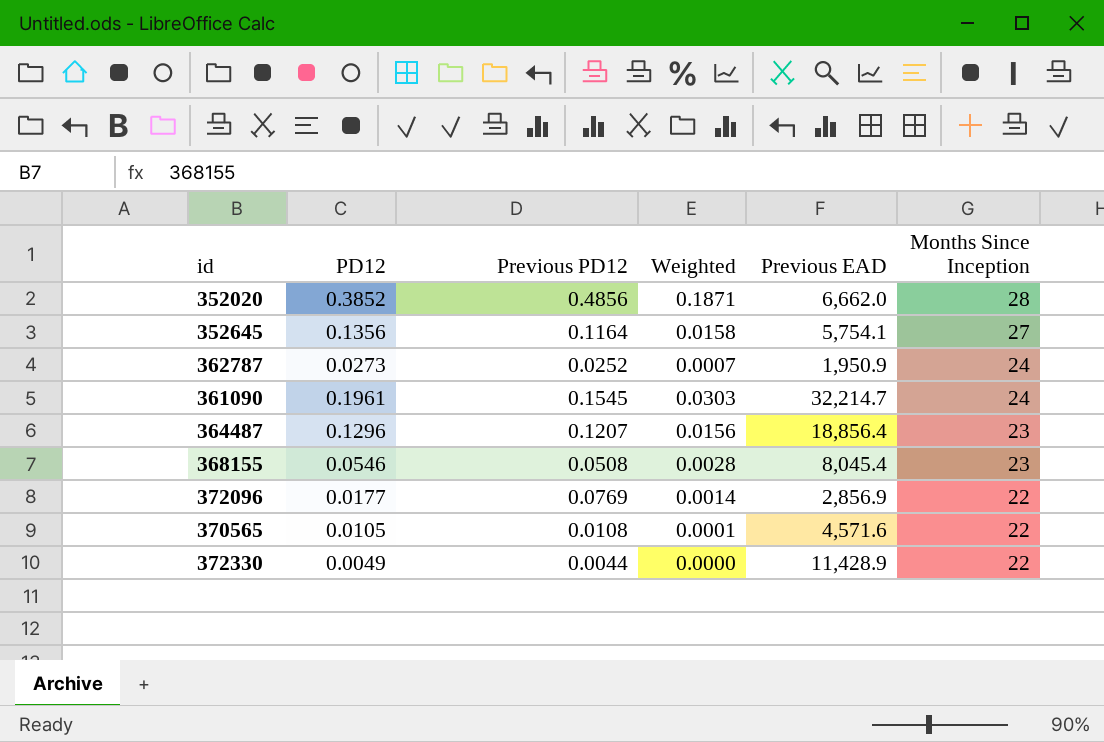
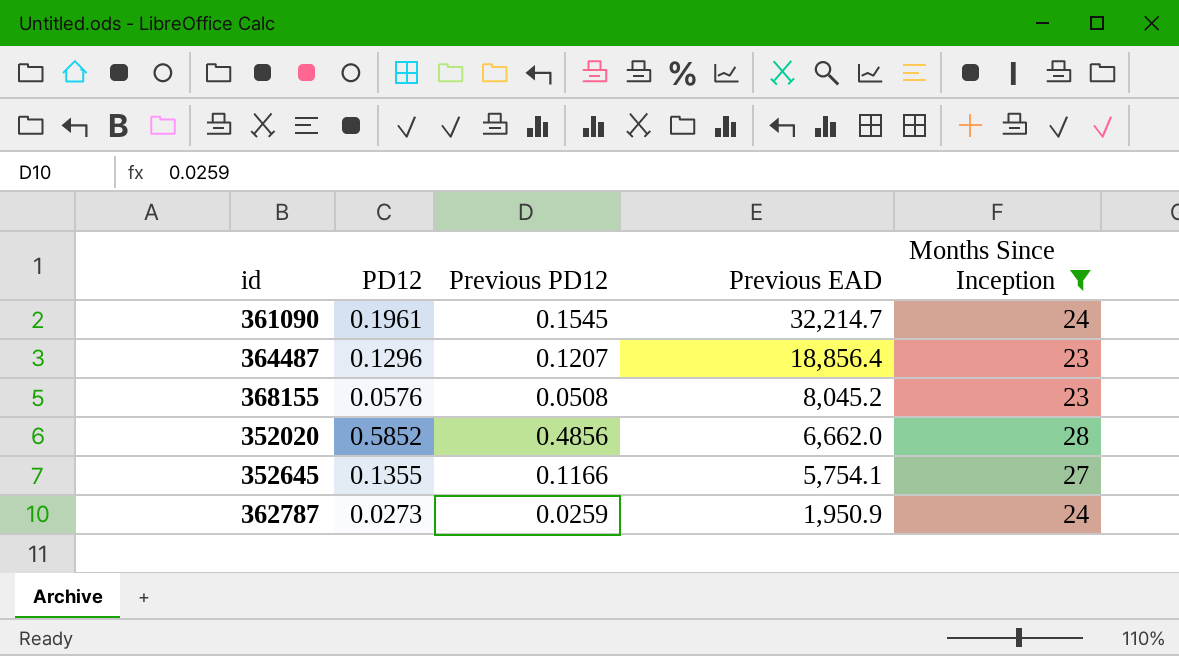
filter: none -> Months Since Inception != 22
row order: Months Since Inception descending -> Previous EAD descending
column Weighted | formula: [PD12] * [Previous PD12] -> none
368155 | PD12: 0.0546 -> 0.0576
368155 | Previous EAD: 8,045.4 -> 8,045.2
352020 | PD12: 0.3852 -> 0.5852
352645 | PD12: 0.1356 -> 0.1355
352645 | Previous PD12: 0.1164 -> 0.1166
362787 | Previous PD12: 0.0252 -> 0.0259

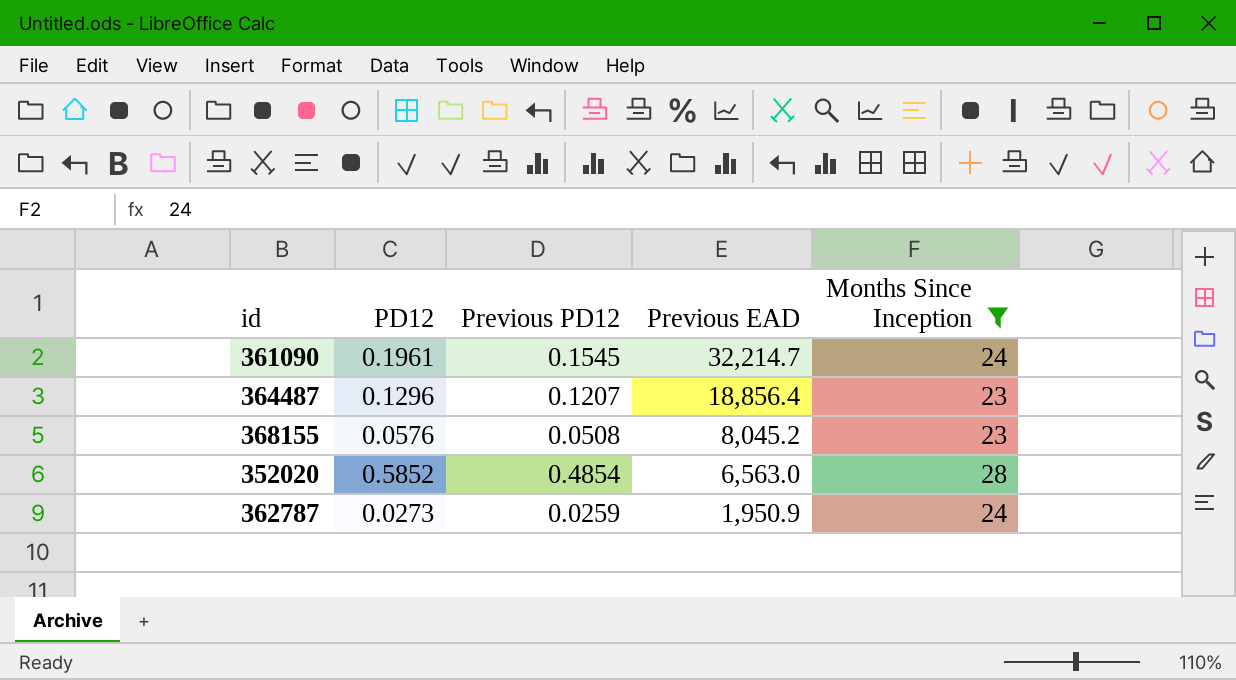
row 352645: 0.1355 | 0.1166 | 5,754.1 | 27 -> none
352020 | Previous PD12: 0.4856 -> 0.4854
352020 | Previous EAD: 6,662.0 -> 6,563.0

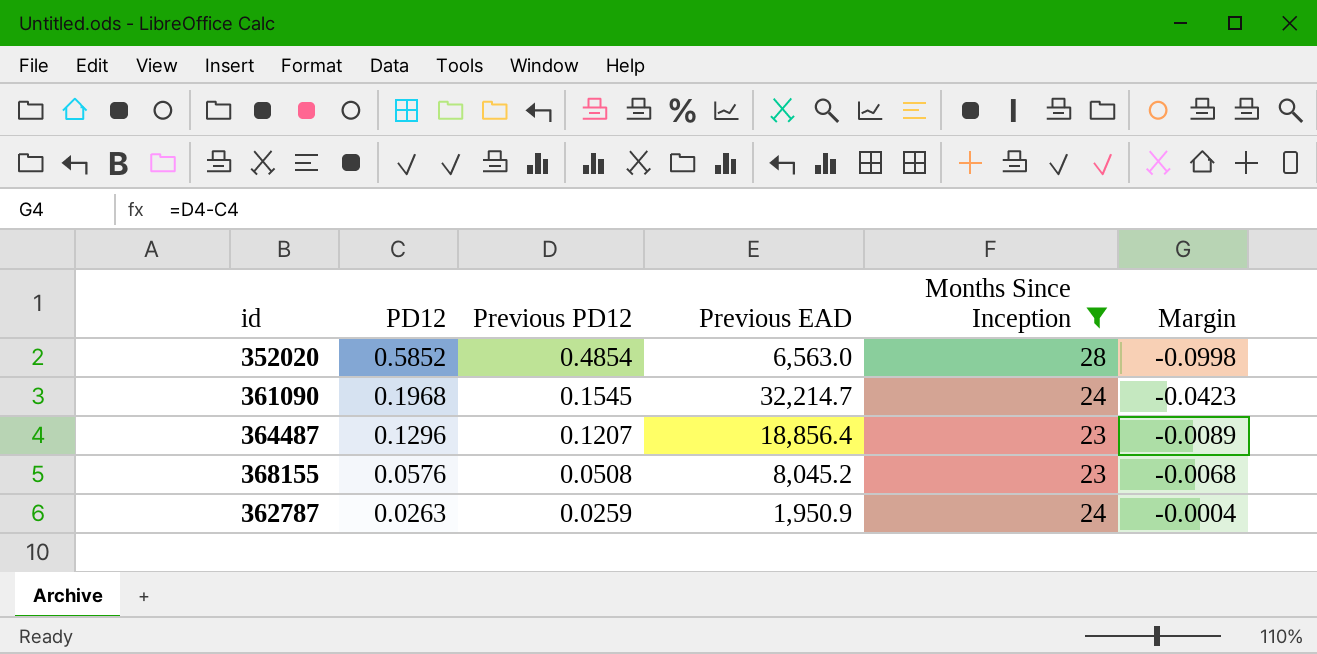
row order: Previous EAD descending -> PD12 descending
column Margin | formula: none -> [Previous PD12] - [PD12]
361090 | PD12: 0.1961 -> 0.1968
362787 | PD12: 0.0273 -> 0.0263

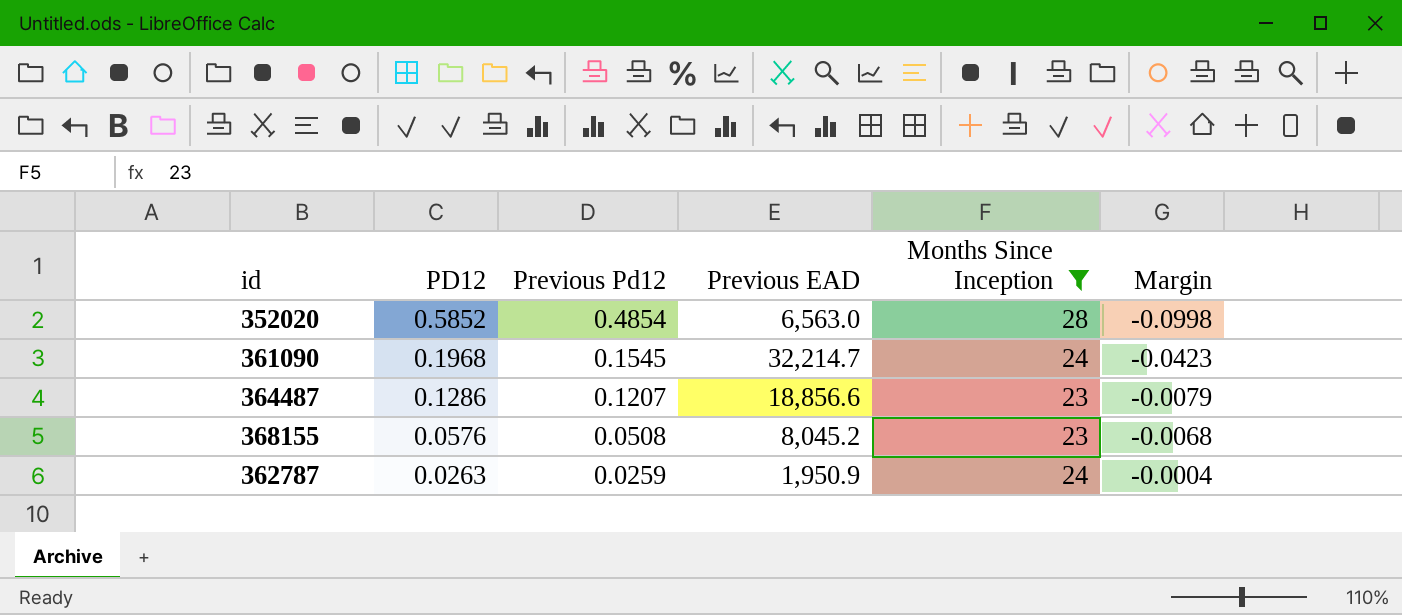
column name: Previous PD12 -> Previous Pd12
364487 | PD12: 0.1296 -> 0.1286
364487 | Previous EAD: 18,856.4 -> 18,856.6
364487 | Margin: -0.0089 -> -0.0079

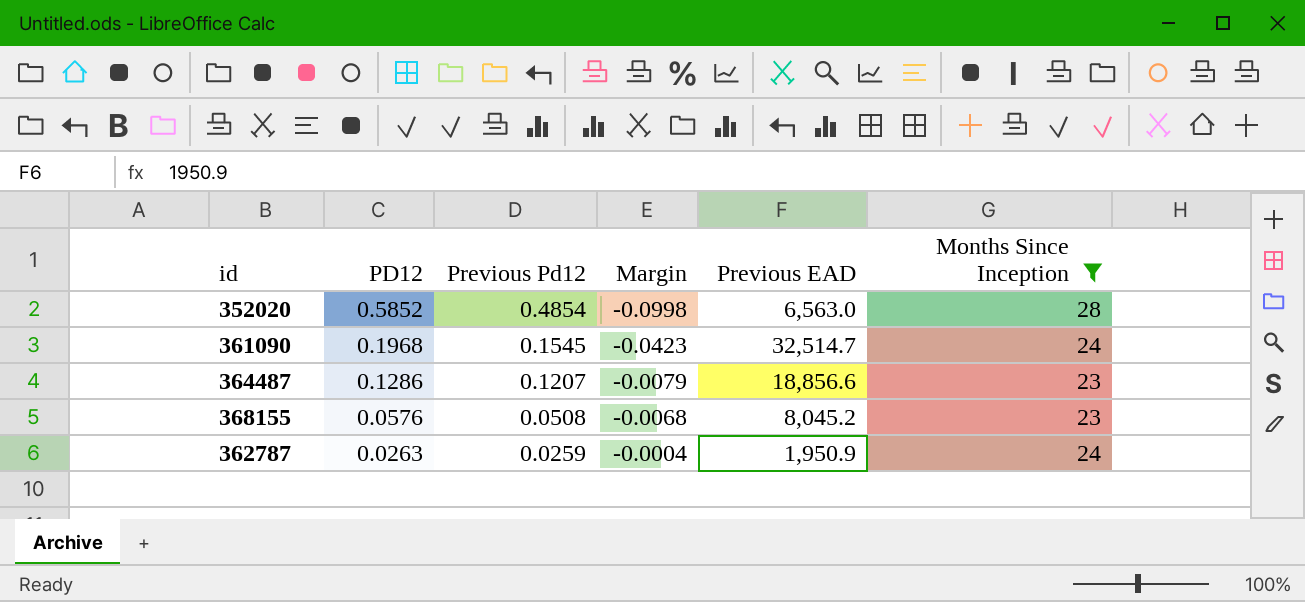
column Margin | position: 6 -> 4
361090 | Previous EAD: 32,214.7 -> 32,514.7

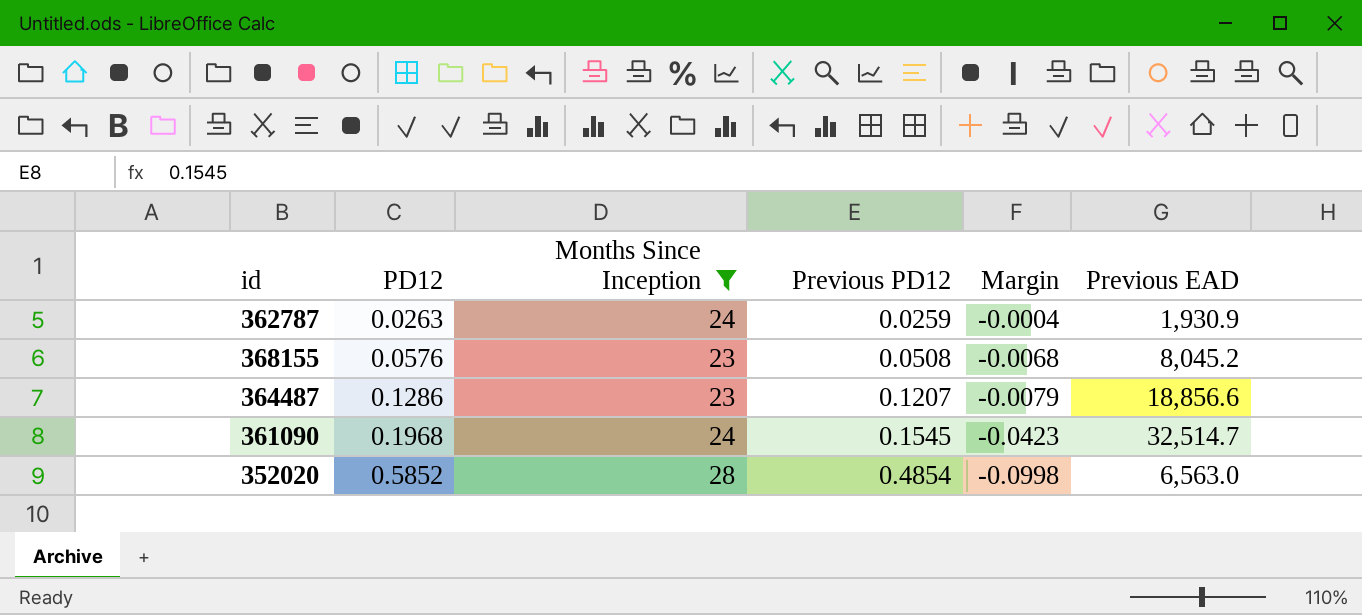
row order: PD12 descending -> PD12 ascending
column Months Since Inception | position: 6 -> 3
column name: Previous Pd12 -> Previous PD12
362787 | Previous EAD: 1,950.9 -> 1,930.9

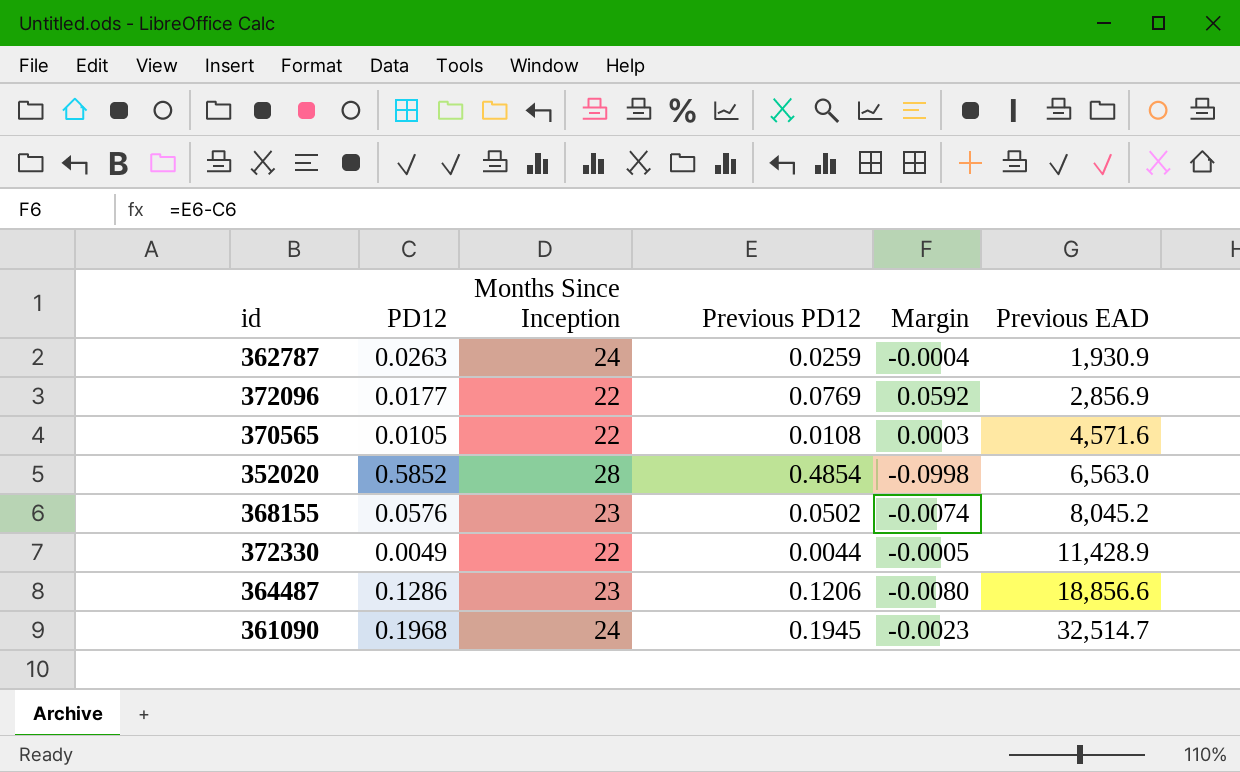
filter: Months Since Inception != 22 -> none
row order: PD12 ascending -> Previous EAD ascending
368155 | Previous PD12: 0.0508 -> 0.0502
368155 | Margin: -0.0068 -> -0.0074
364487 | Previous PD12: 0.1207 -> 0.1206
364487 | Margin: -0.0079 -> -0.0080
361090 | Previous PD12: 0.1545 -> 0.1945
361090 | Margin: -0.0423 -> -0.0023

